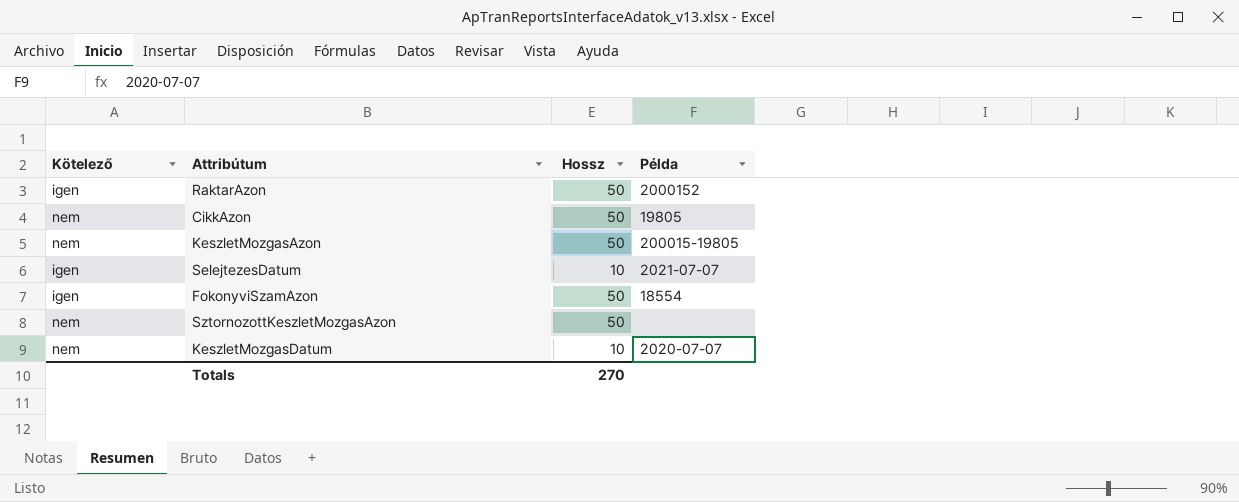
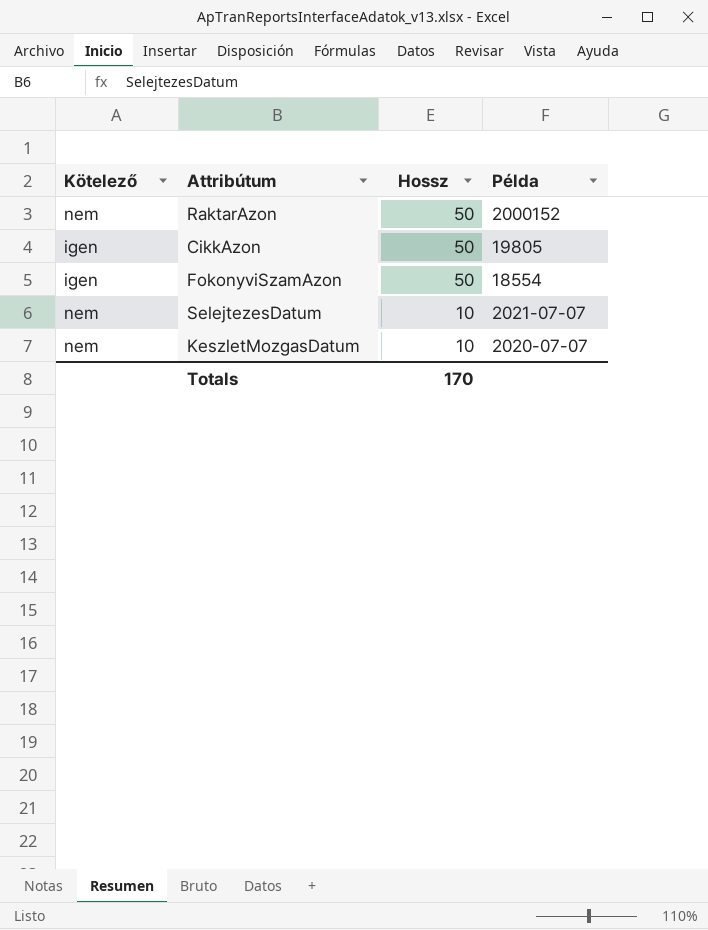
row order: none -> Hossz descending
row KeszletMozgasAzon: nem | 50 | 200015-19805 -> none
row SztornozottKeszletMozgasAzon: nem | 50 | none -> none
RaktarAzon | Kötelező: igen -> nem
CikkAzon | Kötelező: nem -> igen
SelejtezesDatum | Kötelező: igen -> nem
Totals | Hossz: 270 -> 170

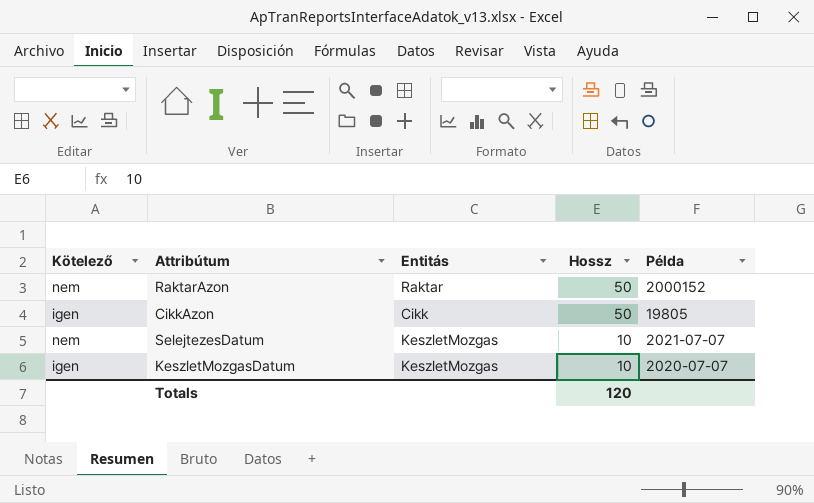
column Entitás | position: none -> 3
row FokonyviSzamAzon: igen | 50 | 18554 -> none
KeszletMozgasDatum | Kötelező: nem -> igen
Totals | Hossz: 170 -> 120

